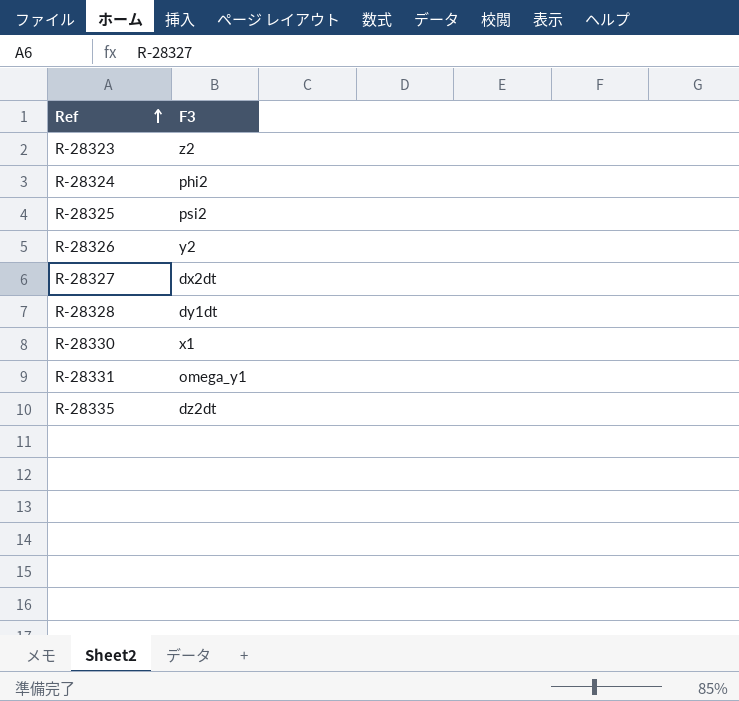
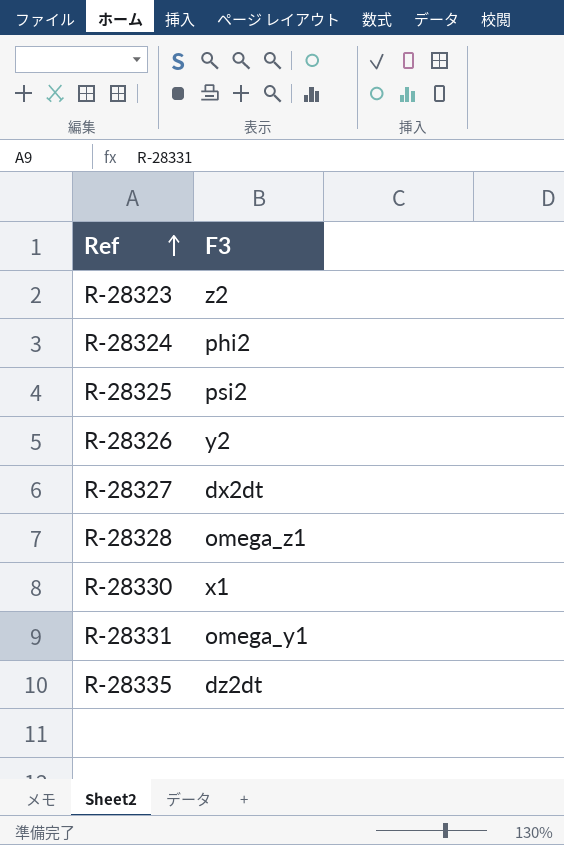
R-28328 | F3: dy1dt -> omega_z1

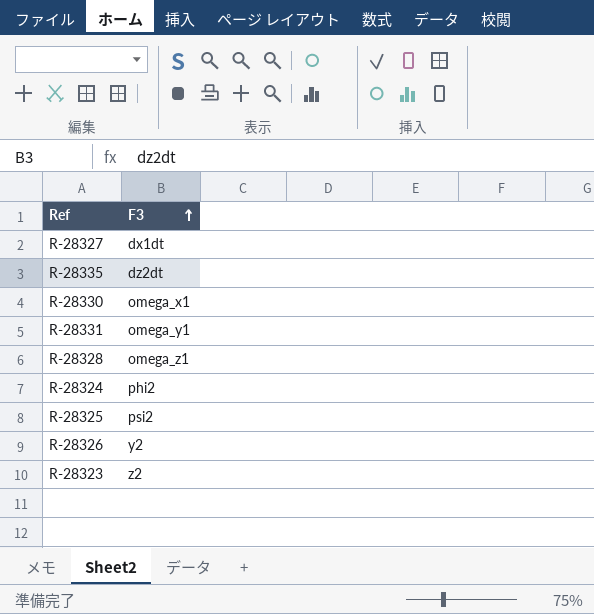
row order: Ref ascending -> F3 ascending
R-28327 | F3: dx2dt -> dx1dt
R-28330 | F3: x1 -> omega_x1

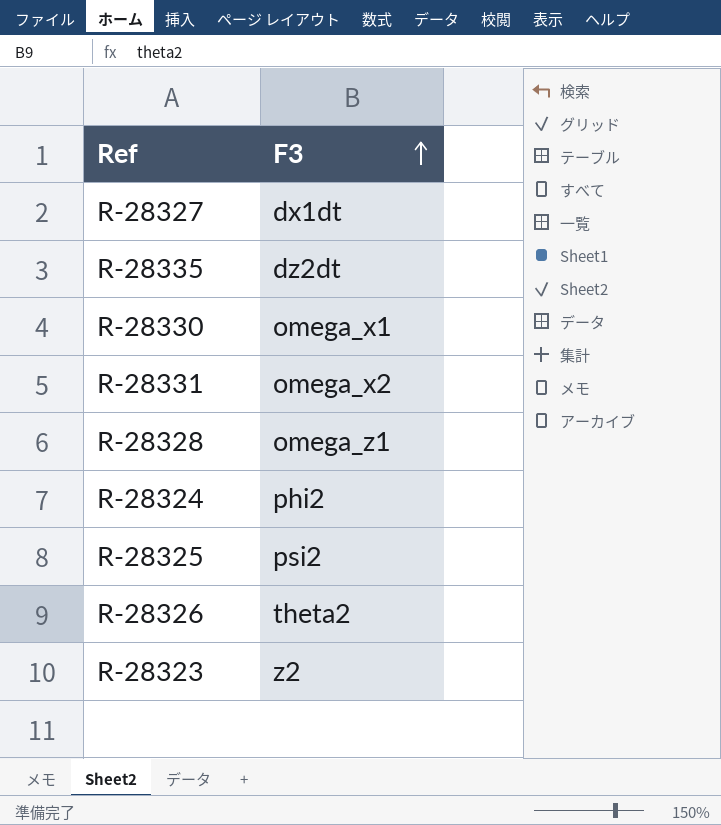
R-28331 | F3: omega_y1 -> omega_x2
R-28326 | F3: y2 -> theta2

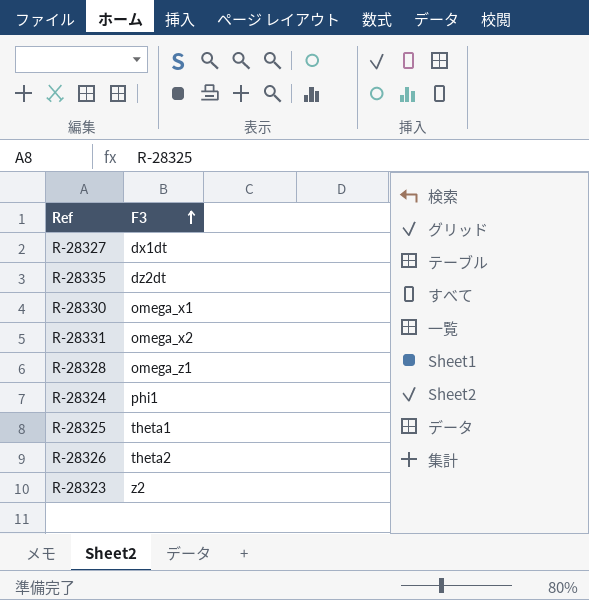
R-28324 | F3: phi2 -> phi1
R-28325 | F3: psi2 -> theta1

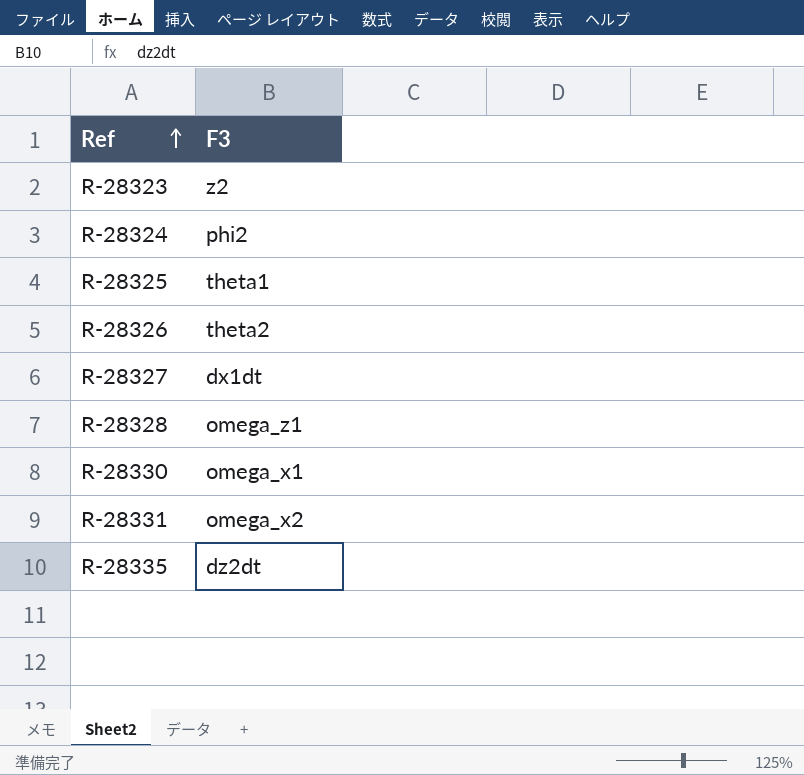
row order: F3 ascending -> Ref ascending
R-28324 | F3: phi1 -> phi2

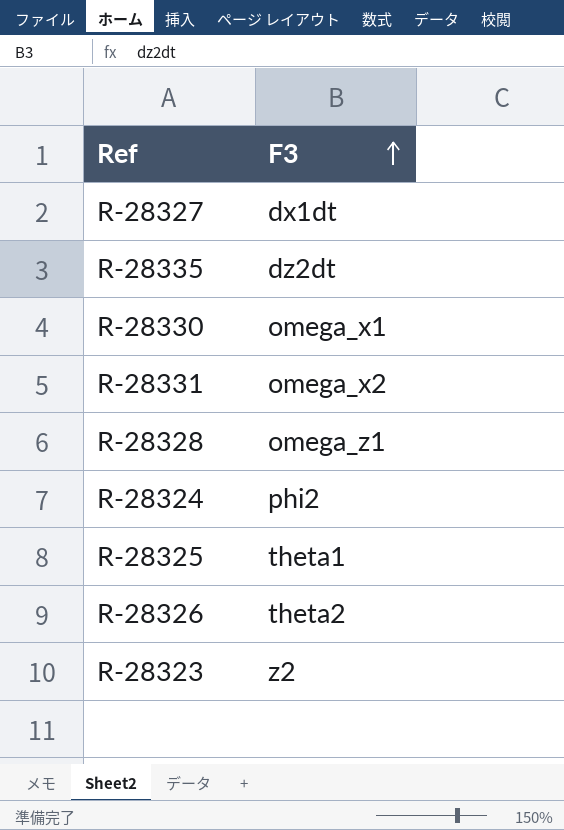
row order: Ref ascending -> F3 ascending

